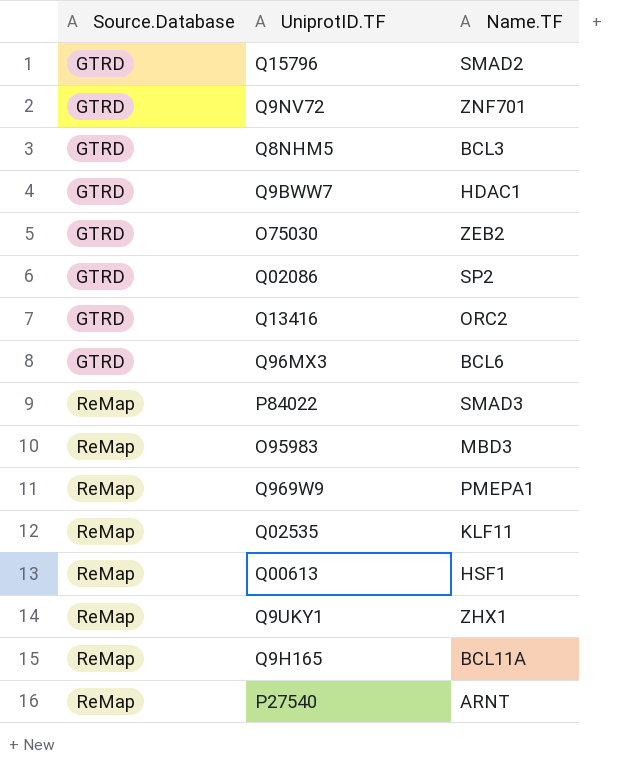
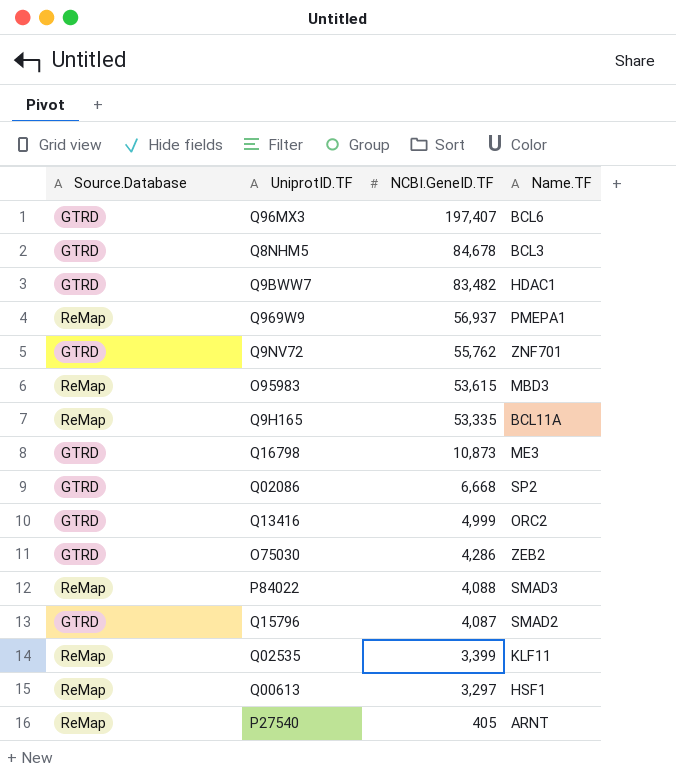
row order: Source.Database ascending -> NCBI.GeneID.TF descending
column NCBI.GeneID.TF | position: none -> 3
row Q9UKY1: ReMap | ZHX1 -> none
row Q16798: none -> GTRD | 10,873 | ME3

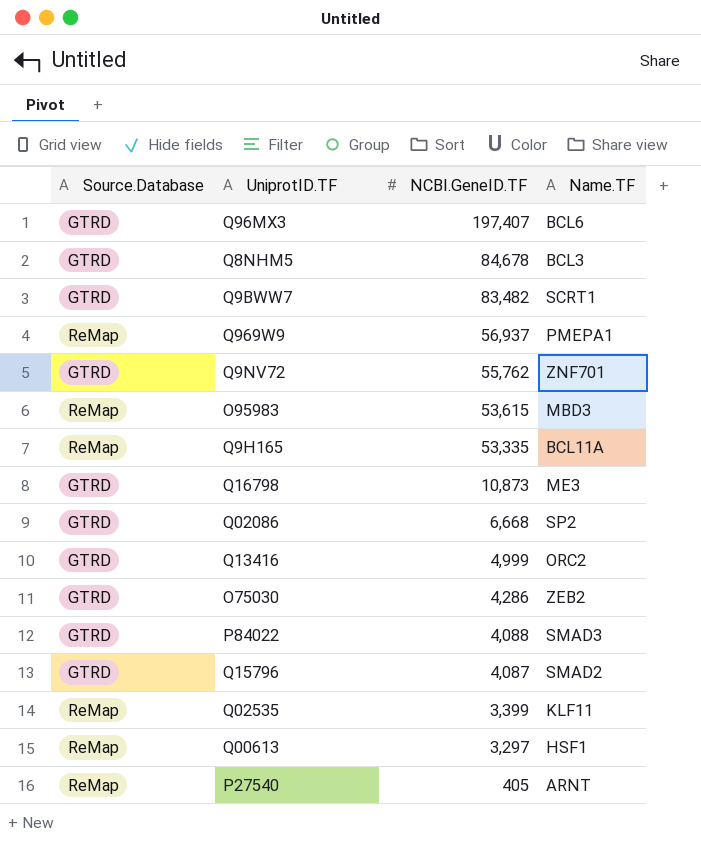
Q9BWW7 | Name.TF: HDAC1 -> SCRT1
P84022 | Source.Database: ReMap -> GTRD

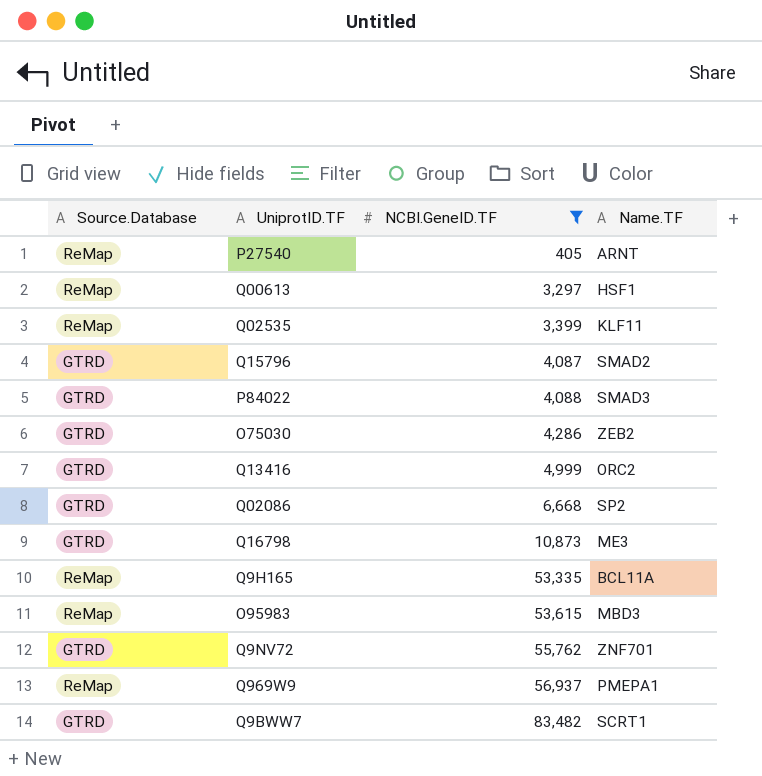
filter: none -> NCBI.GeneID.TF <= 83,482
row order: NCBI.GeneID.TF descending -> NCBI.GeneID.TF ascending

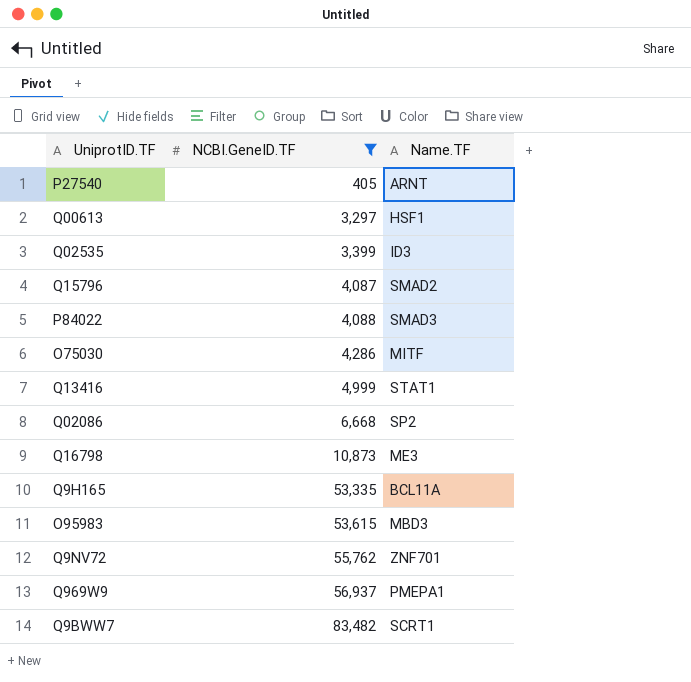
column Source.Database | position: 1 -> none
Q02535 | Name.TF: KLF11 -> ID3
O75030 | Name.TF: ZEB2 -> MITF
Q13416 | Name.TF: ORC2 -> STAT1

